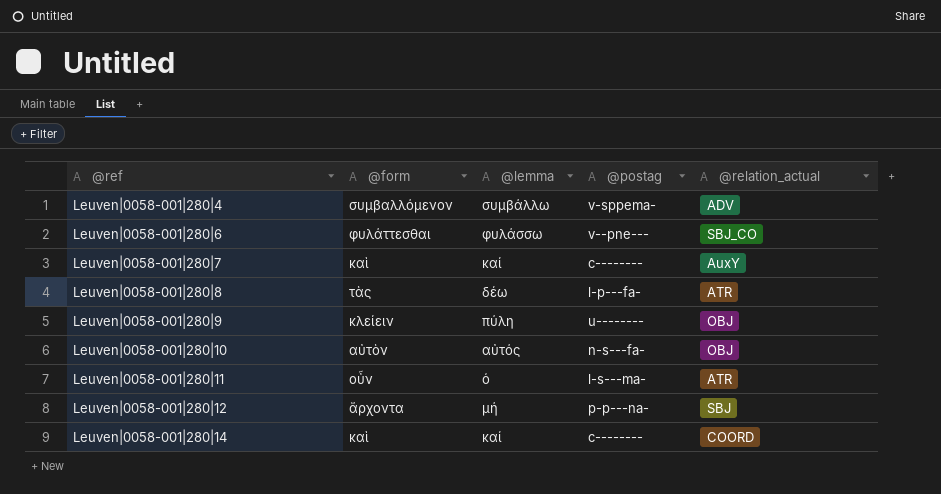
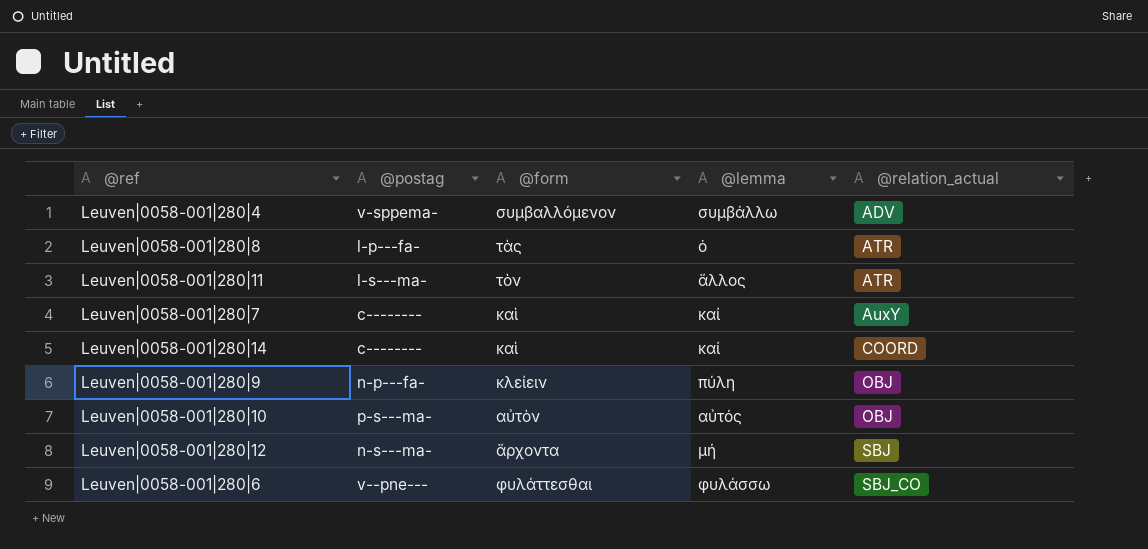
row order: @ref ascending -> @relation_actual ascending
column @postag | position: 4 -> 2
Leuven|0058-001|280|8 | @lemma: δέω -> ὁ
Leuven|0058-001|280|11 | @form: οὖν -> τὸν
Leuven|0058-001|280|11 | @lemma: ὁ -> ἄλλος
Leuven|0058-001|280|9 | @postag: u-------- -> n-p---fa-
Leuven|0058-001|280|10 | @postag: n-s---fa- -> p-s---ma-
Leuven|0058-001|280|12 | @postag: p-p---na- -> n-s---ma-

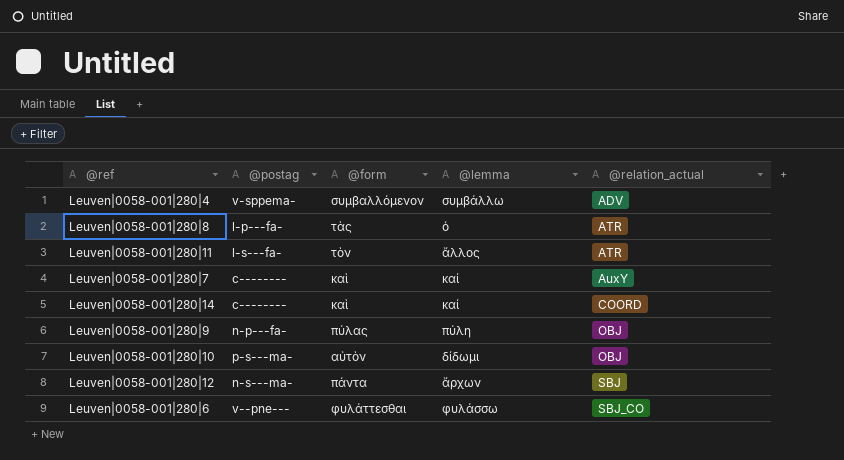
Leuven|0058-001|280|11 | @postag: l-s---ma- -> l-s---fa-
Leuven|0058-001|280|9 | @form: κλείειν -> πύλας
Leuven|0058-001|280|10 | @lemma: αὐτός -> δίδωμι
Leuven|0058-001|280|12 | @form: ἄρχοντα -> πάντα
Leuven|0058-001|280|12 | @lemma: μή -> ἄρχων

